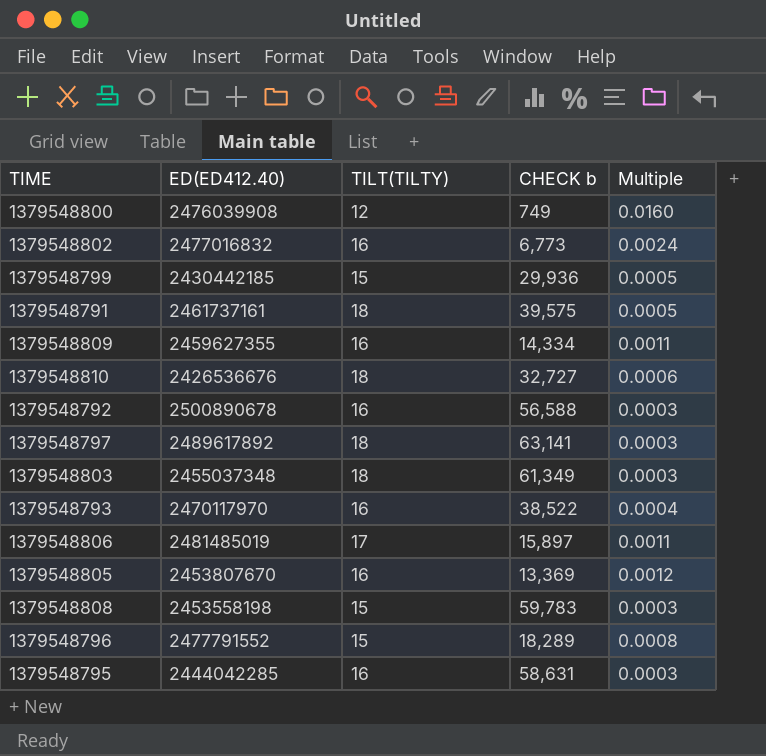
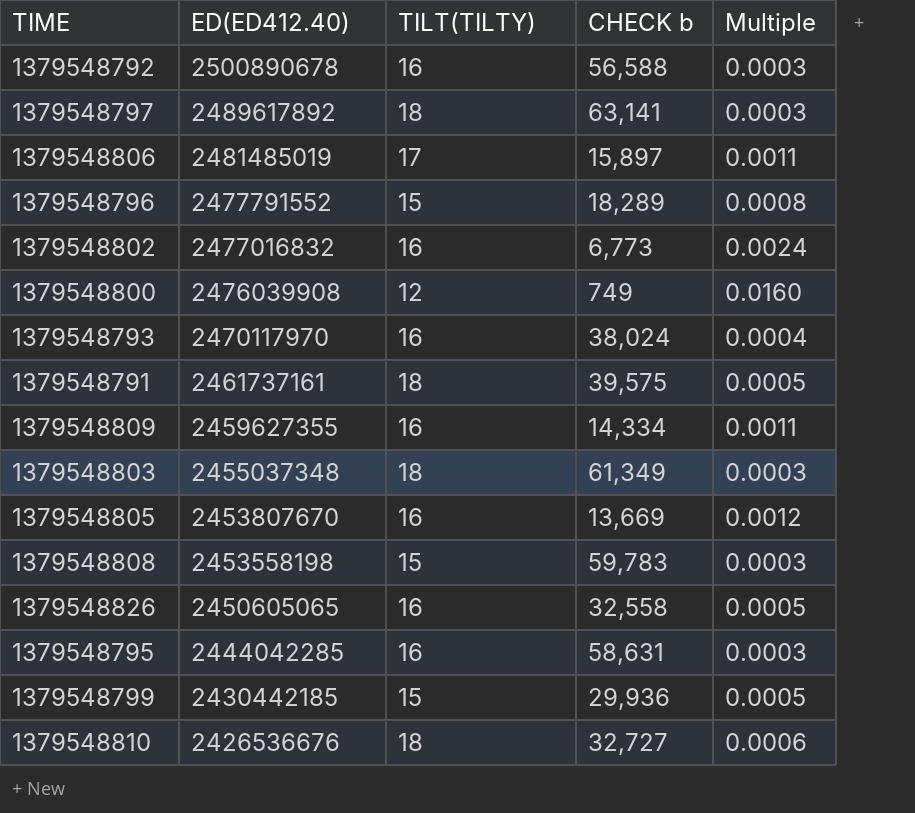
row order: none -> ED(ED412.40) descending
1379548793 | CHECK b: 38,522 -> 38,024
1379548805 | CHECK b: 13,369 -> 13,669
row 1379548826: none -> 2450605065 | 16 | 32,558 | 0.0005

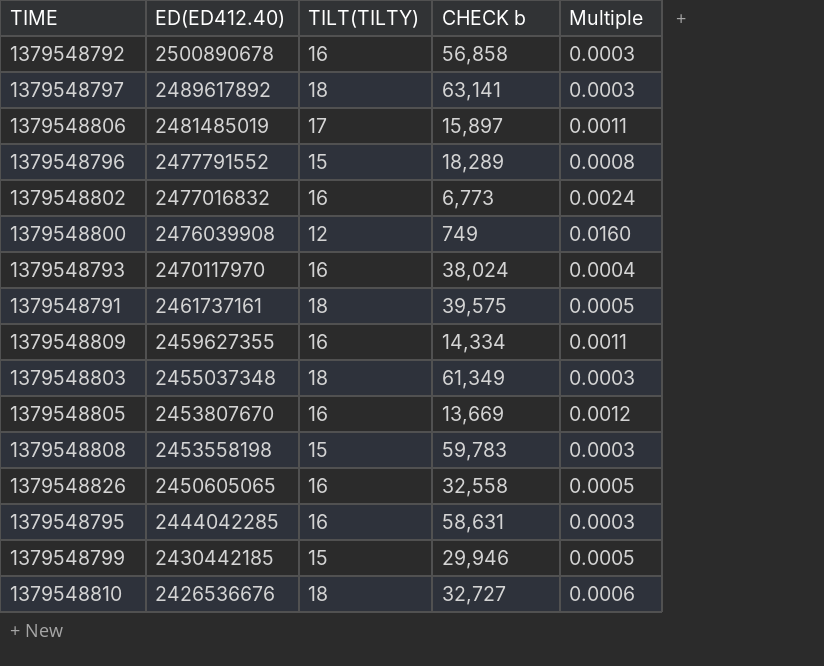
1379548792 | CHECK b: 56,588 -> 56,858
1379548799 | CHECK b: 29,936 -> 29,946

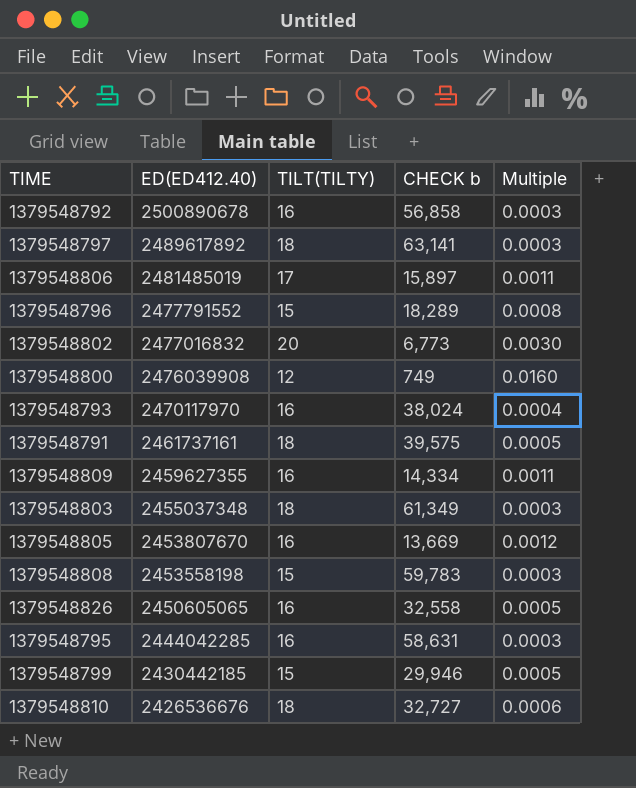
1379548802 | TILT(TILTY): 16 -> 20
1379548802 | Multiple: 0.0024 -> 0.0030

